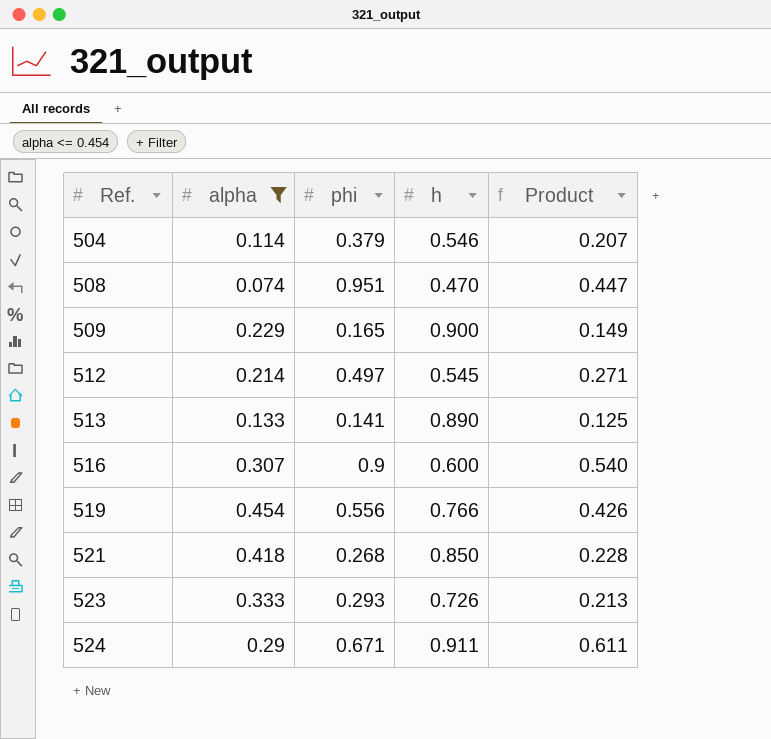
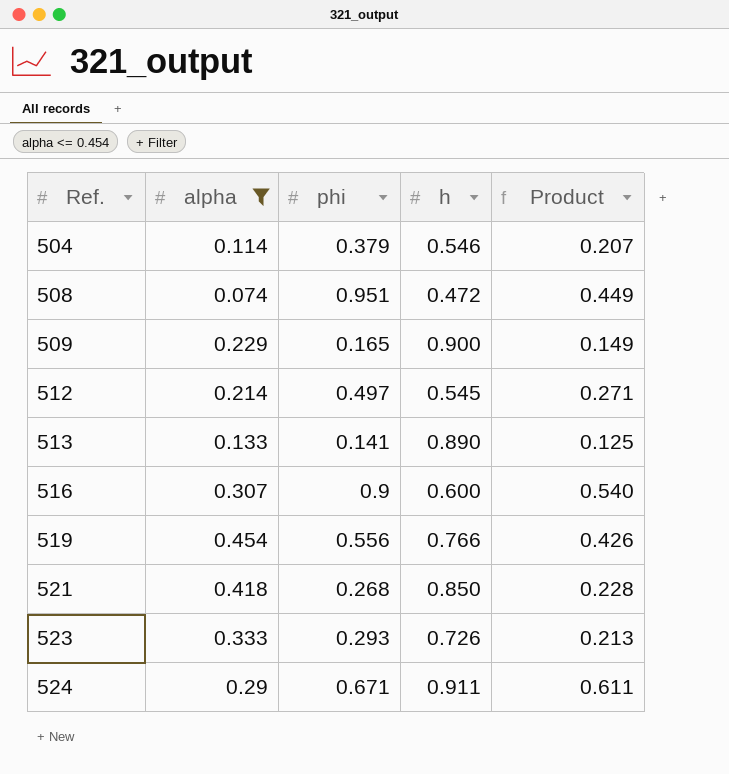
508 | h: 0.470 -> 0.472
508 | Product: 0.447 -> 0.449

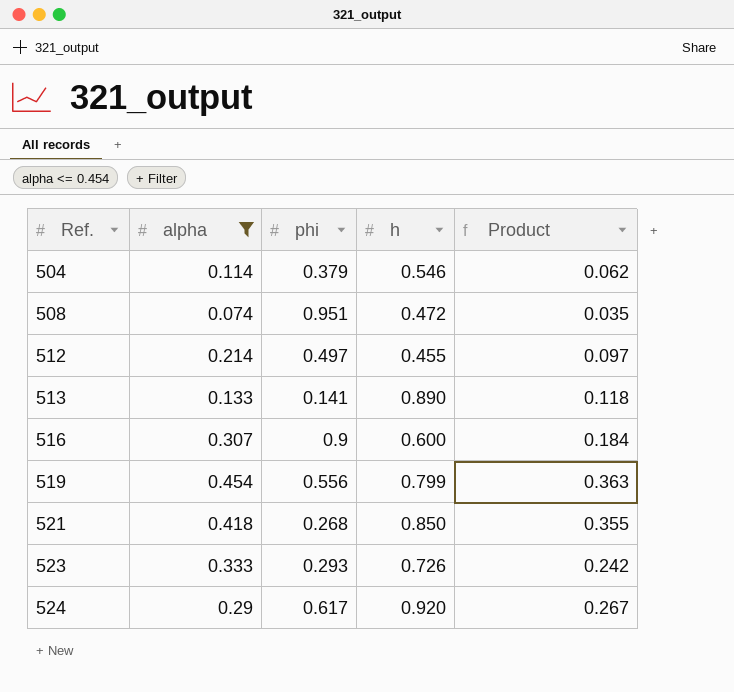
column Product | formula: [phi] * [h] -> [alpha] * [h]
row 509: 0.229 | 0.165 | 0.900 | 0.149 -> none
512 | h: 0.545 -> 0.455
519 | h: 0.766 -> 0.799
524 | phi: 0.671 -> 0.617
524 | h: 0.911 -> 0.920

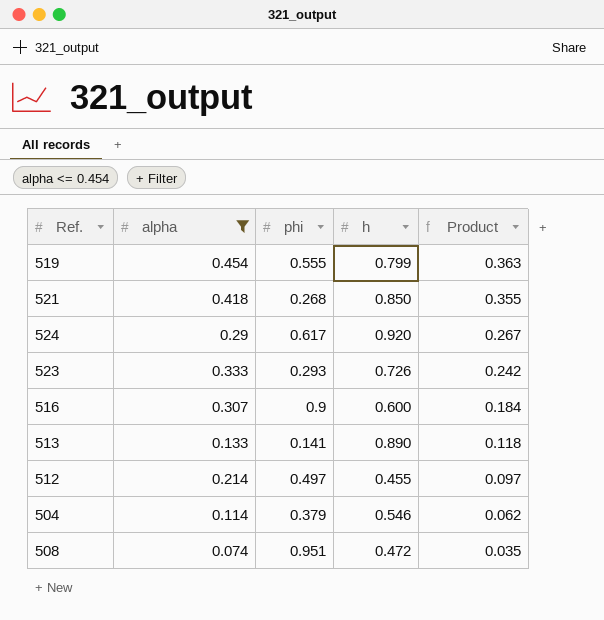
row order: Ref. ascending -> Product descending
519 | phi: 0.556 -> 0.555

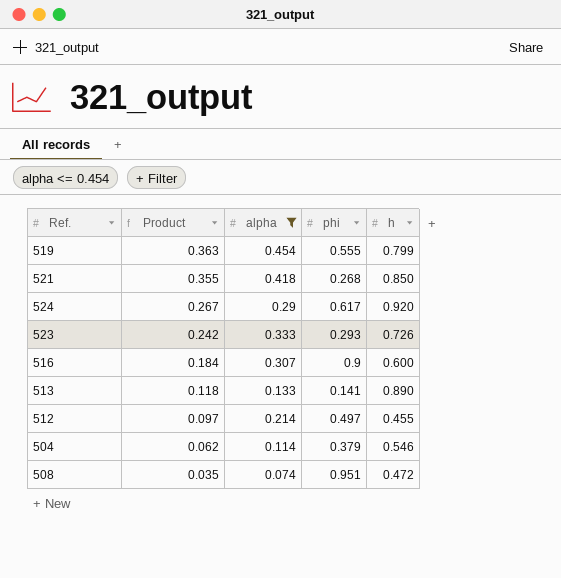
column Product | position: 5 -> 2

